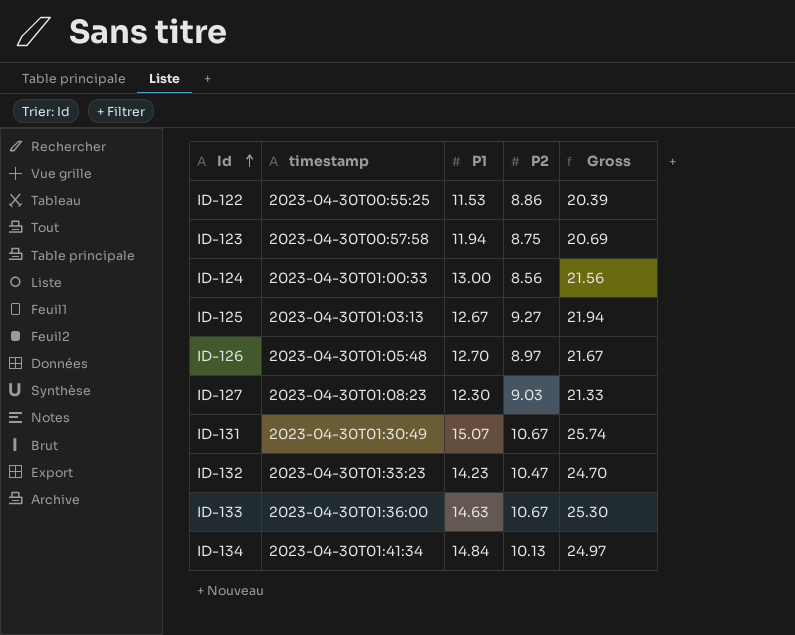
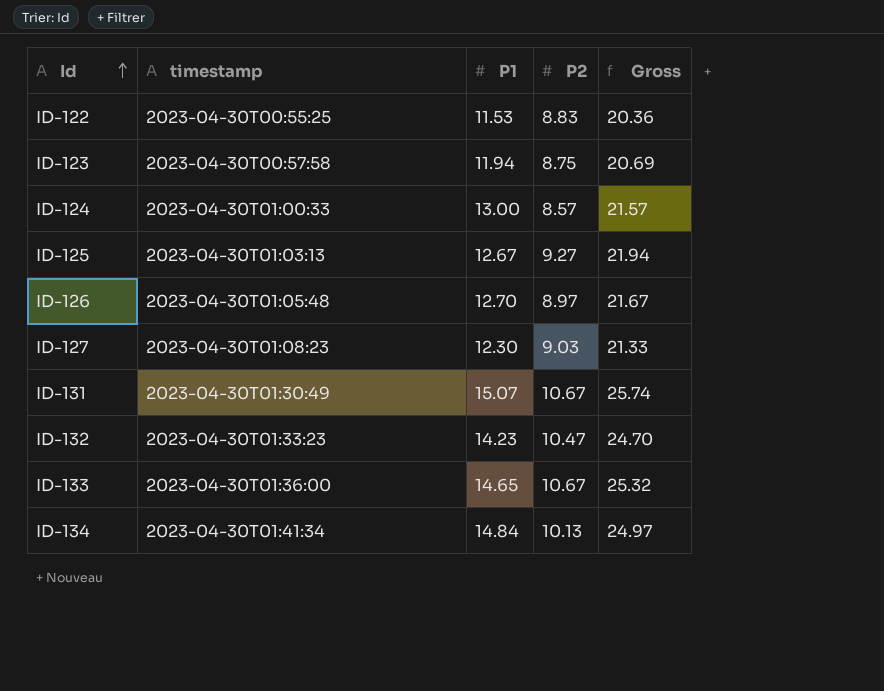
ID-122 | P2: 8.86 -> 8.83
ID-122 | Gross: 20.39 -> 20.36
ID-124 | P2: 8.56 -> 8.57
ID-124 | Gross: 21.56 -> 21.57
ID-133 | P1: 14.63 -> 14.65
ID-133 | Gross: 25.30 -> 25.32

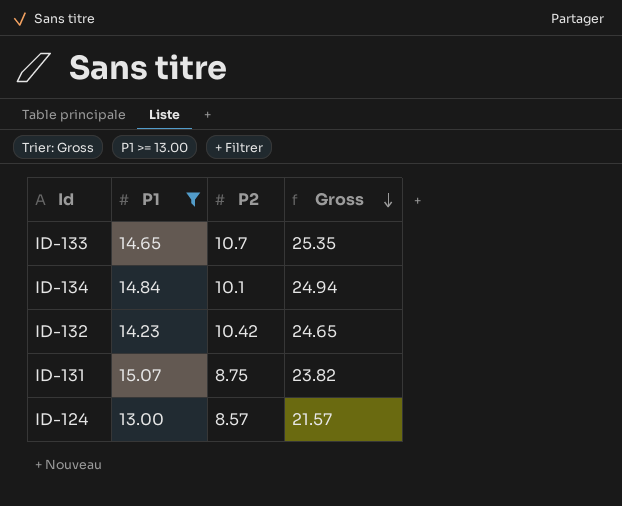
filter: none -> P1 >= 13.00
row order: Id ascending -> Gross descending
column timestamp | position: 2 -> none
ID-133 | P2: 10.67 -> 10.7
ID-133 | Gross: 25.32 -> 25.35
ID-134 | P2: 10.13 -> 10.1
ID-134 | Gross: 24.97 -> 24.94
ID-132 | P2: 10.47 -> 10.42
ID-132 | Gross: 24.70 -> 24.65
ID-131 | P2: 10.67 -> 8.75
ID-131 | Gross: 25.74 -> 23.82

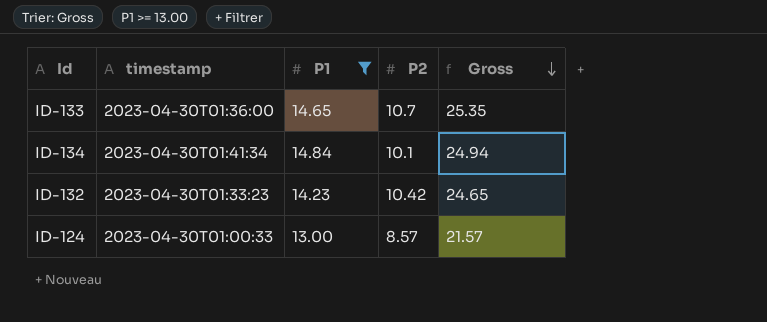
column timestamp | position: none -> 2
row ID-131: 15.07 | 8.75 | 23.82 -> none

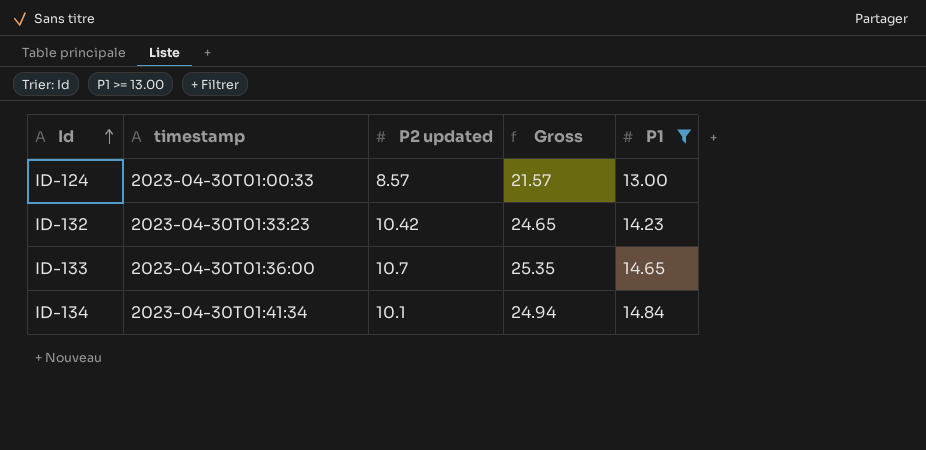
row order: Gross descending -> Id ascending
column name: P2 -> P2 updated
column P1 | position: 3 -> 5

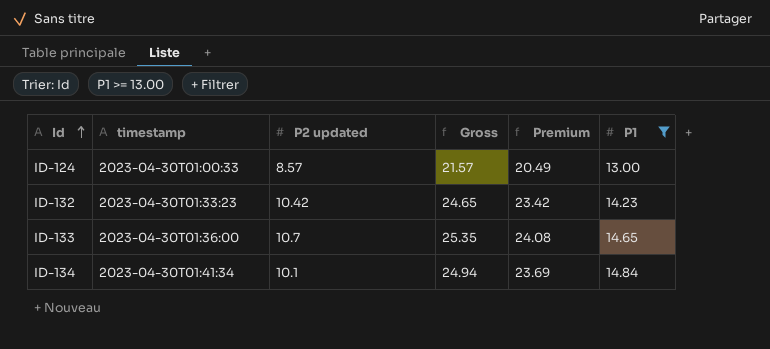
column Premium | formula: none -> [Gross] * 0.95

